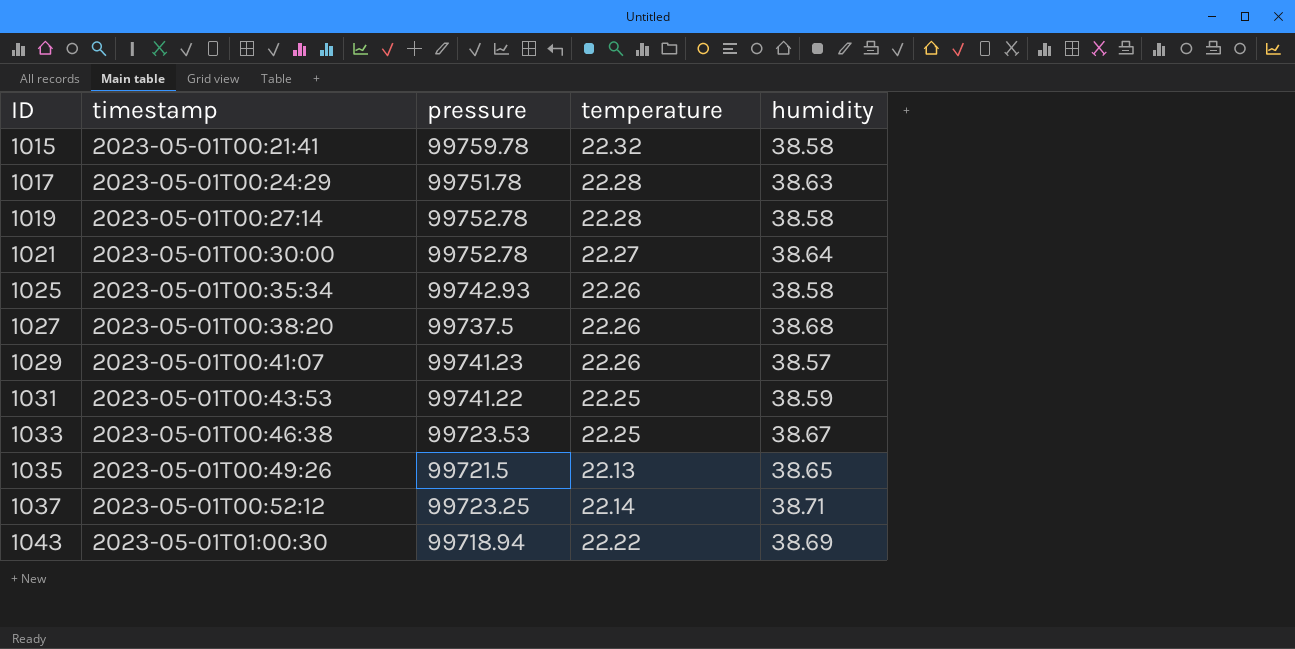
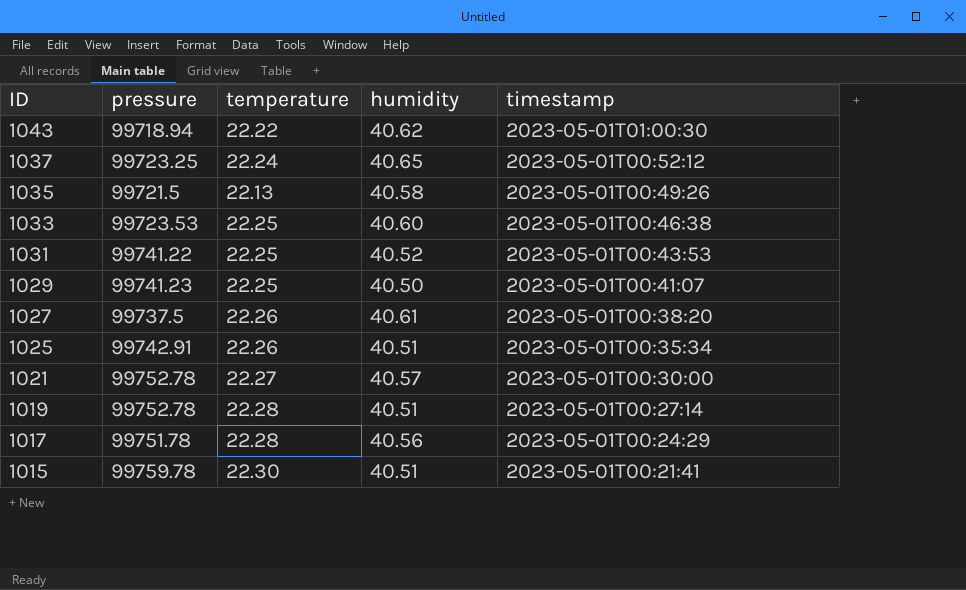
row order: ID ascending -> ID descending
column timestamp | position: 2 -> 5
1043 | humidity: 38.69 -> 40.62
1037 | temperature: 22.14 -> 22.24
1037 | humidity: 38.71 -> 40.65
1035 | humidity: 38.65 -> 40.58
1033 | humidity: 38.67 -> 40.60
1031 | humidity: 38.59 -> 40.52
1029 | temperature: 22.26 -> 22.25
1029 | humidity: 38.57 -> 40.50
1027 | humidity: 38.68 -> 40.61
1025 | pressure: 99742.93 -> 99742.91
1025 | humidity: 38.58 -> 40.51
1021 | humidity: 38.64 -> 40.57
1019 | humidity: 38.58 -> 40.51
1017 | humidity: 38.63 -> 40.56
1015 | temperature: 22.32 -> 22.30
1015 | humidity: 38.58 -> 40.51

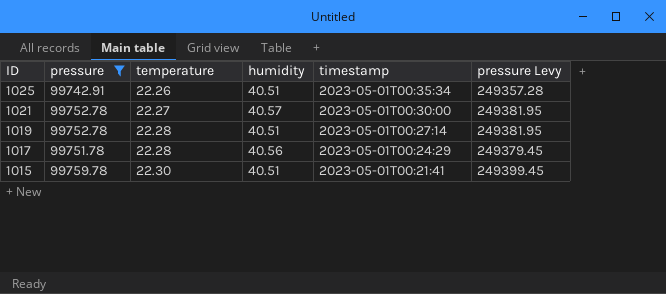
filter: none -> pressure >= 99742.91
column pressure Levy | formula: none -> [pressure] * 2.5

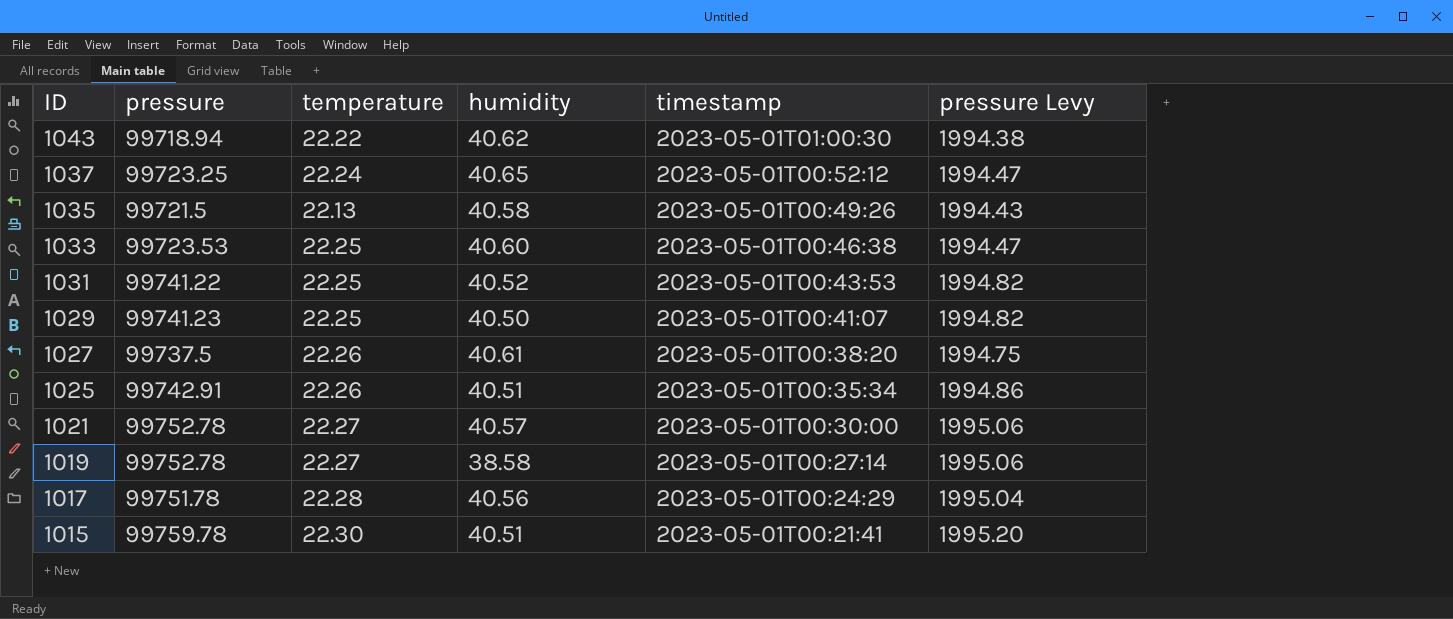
filter: pressure >= 99742.91 -> none
column pressure Levy | formula: [pressure] * 2.5 -> [pressure] * 0.02
1019 | temperature: 22.28 -> 22.27
1019 | humidity: 40.51 -> 38.58

